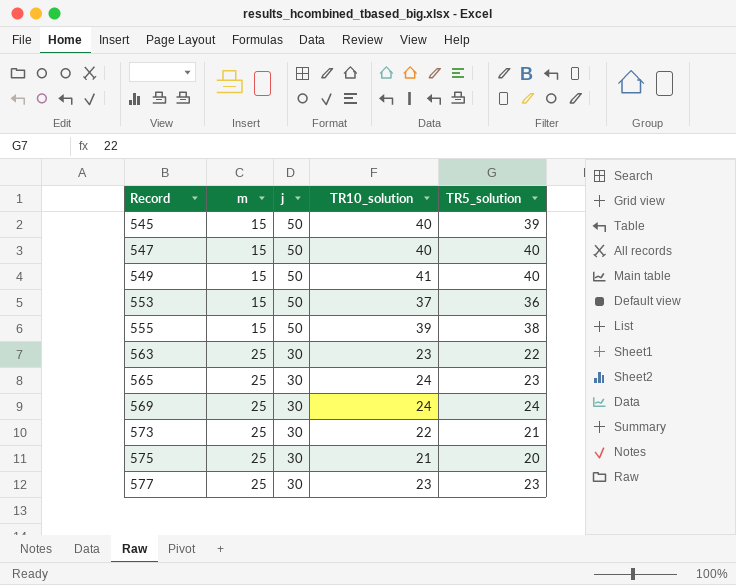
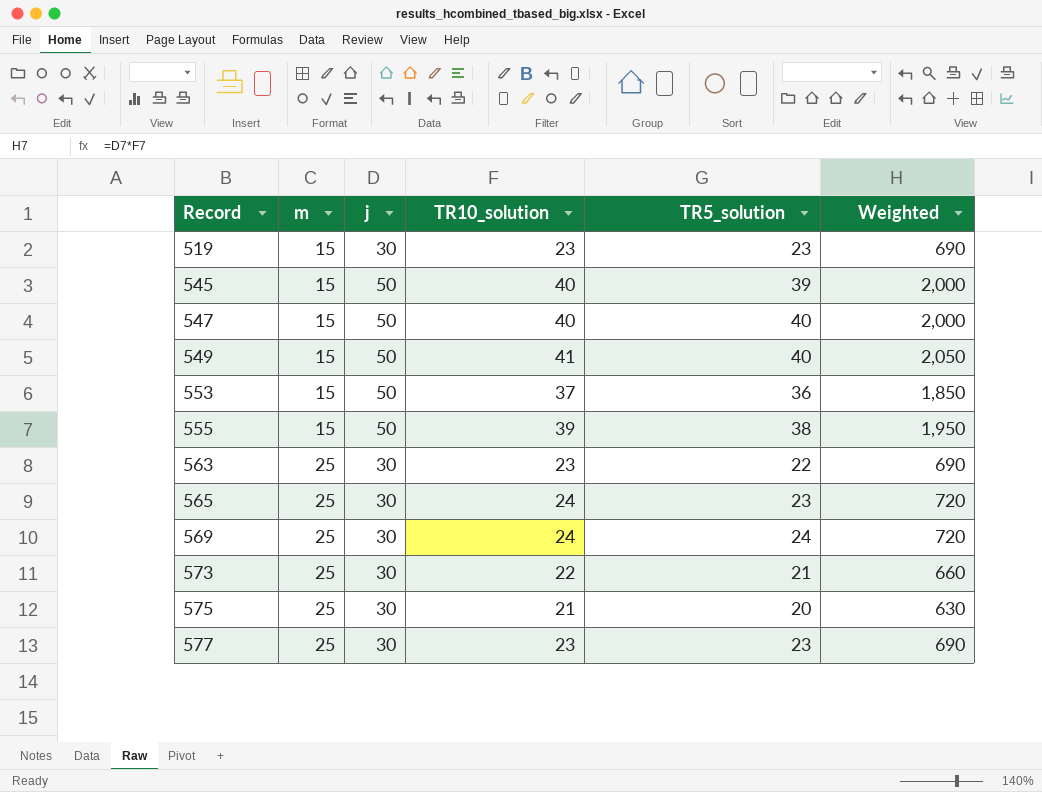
column Weighted | formula: none -> [j] * [TR10_solution]
row 519: none -> 15 | 30 | 23 | 23 | 690

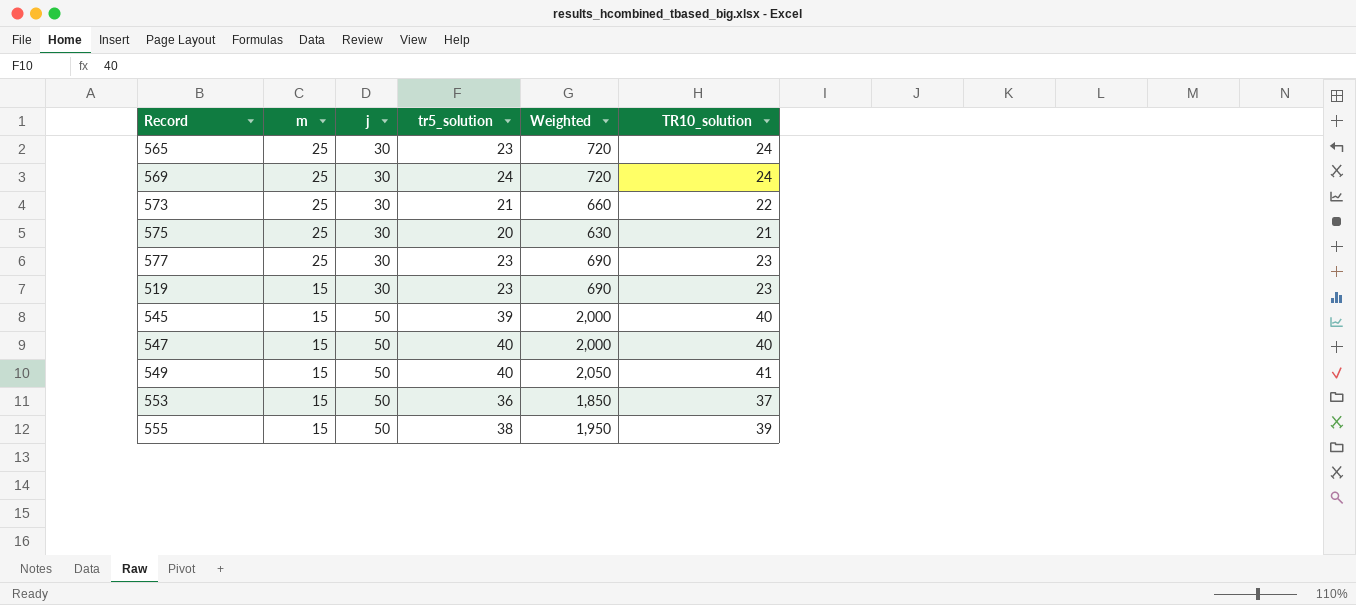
row order: Record ascending -> m descending
column name: TR5_solution -> tr5_solution
column TR10_solution | position: 4 -> 6
row 563: 25 | 30 | 23 | 22 | 690 -> none

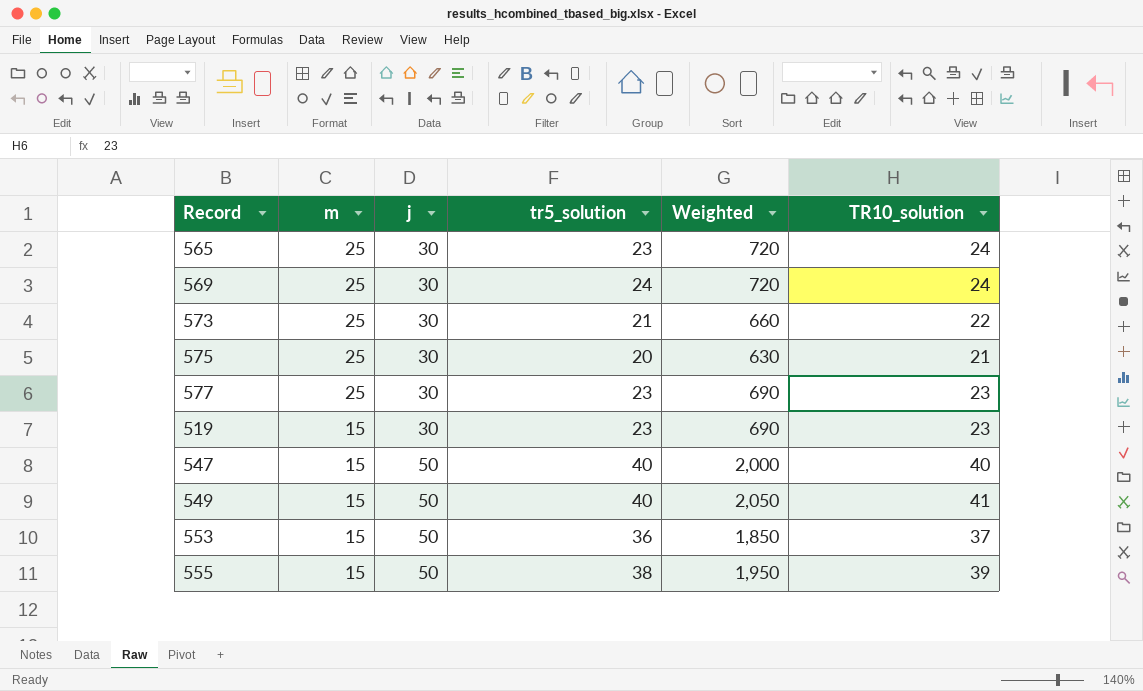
row 545: 15 | 50 | 39 | 2,000 | 40 -> none

